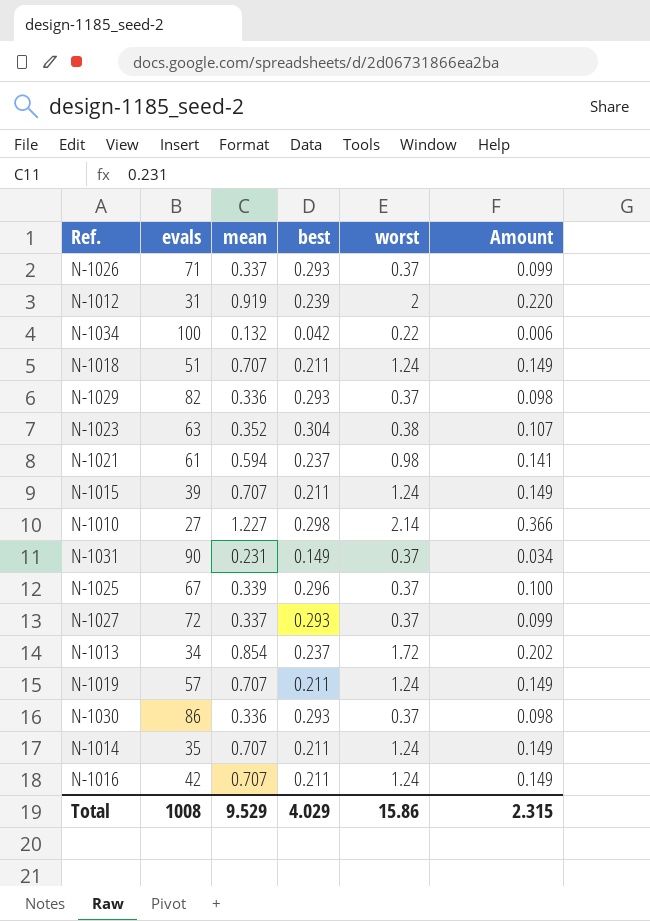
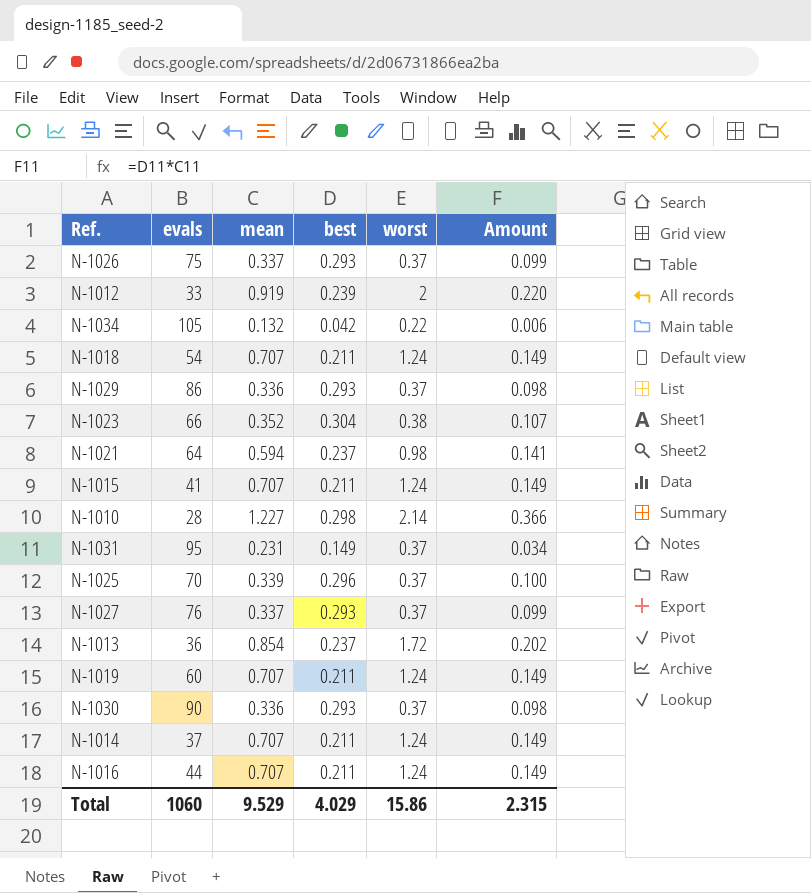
N-1026 | evals: 71 -> 75
N-1012 | evals: 31 -> 33
N-1034 | evals: 100 -> 105
N-1018 | evals: 51 -> 54
N-1029 | evals: 82 -> 86
N-1023 | evals: 63 -> 66
N-1021 | evals: 61 -> 64
N-1015 | evals: 39 -> 41
N-1010 | evals: 27 -> 28
N-1031 | evals: 90 -> 95
N-1025 | evals: 67 -> 70
N-1027 | evals: 72 -> 76
N-1013 | evals: 34 -> 36
N-1019 | evals: 57 -> 60
N-1030 | evals: 86 -> 90
N-1014 | evals: 35 -> 37
N-1016 | evals: 42 -> 44
Total | evals: 1008 -> 1060

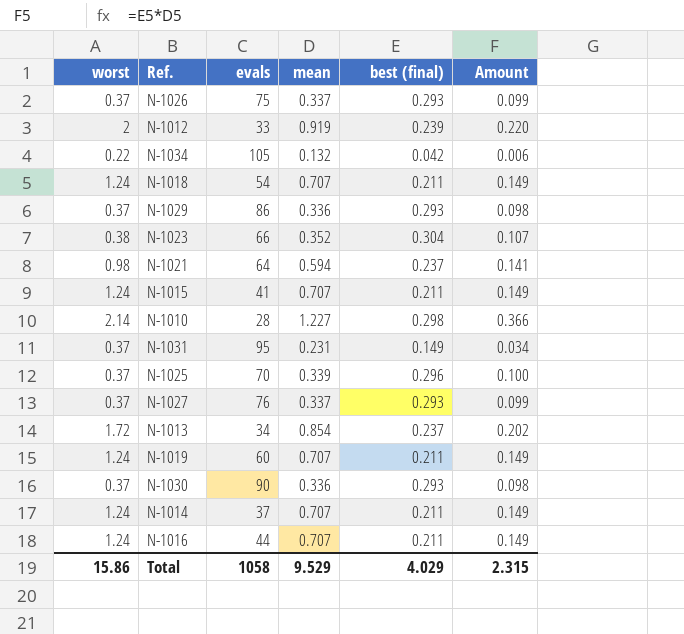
column worst | position: 5 -> 1
column name: best -> best (final)
N-1013 | evals: 36 -> 34
Total | evals: 1060 -> 1058

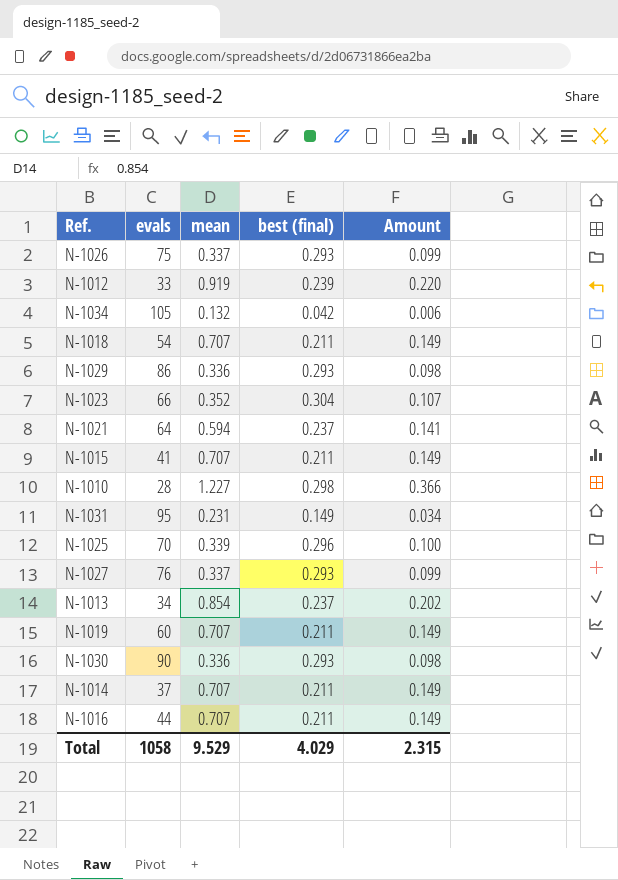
column worst | position: 1 -> none

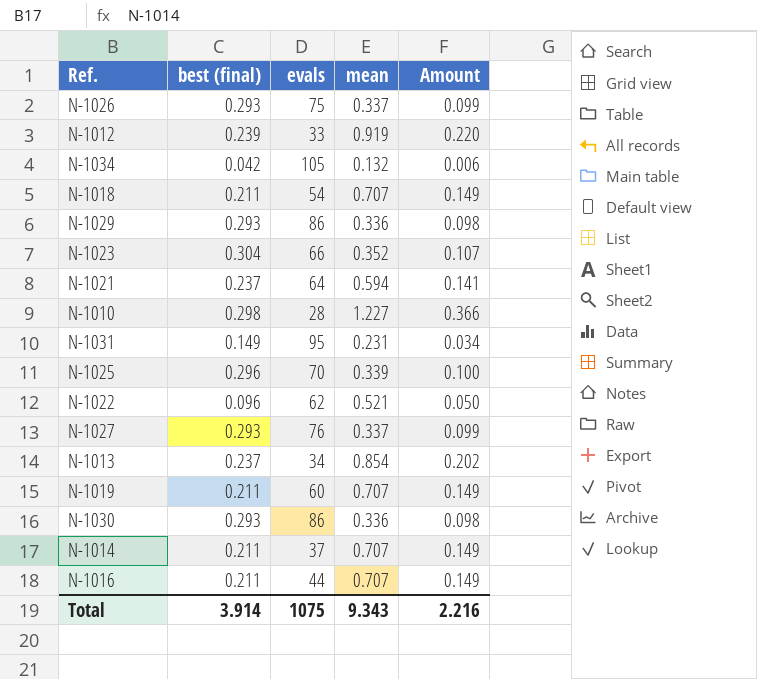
column best (final) | position: 4 -> 2
row N-1015: 41 | 0.707 | 0.211 | 0.149 -> none
row N-1022: none -> 0.096 | 62 | 0.521 | 0.050
N-1030 | evals: 90 -> 86
Total | best (final): 4.029 -> 3.914
Total | evals: 1058 -> 1075
Total | mean: 9.529 -> 9.343
Total | Amount: 2.315 -> 2.216

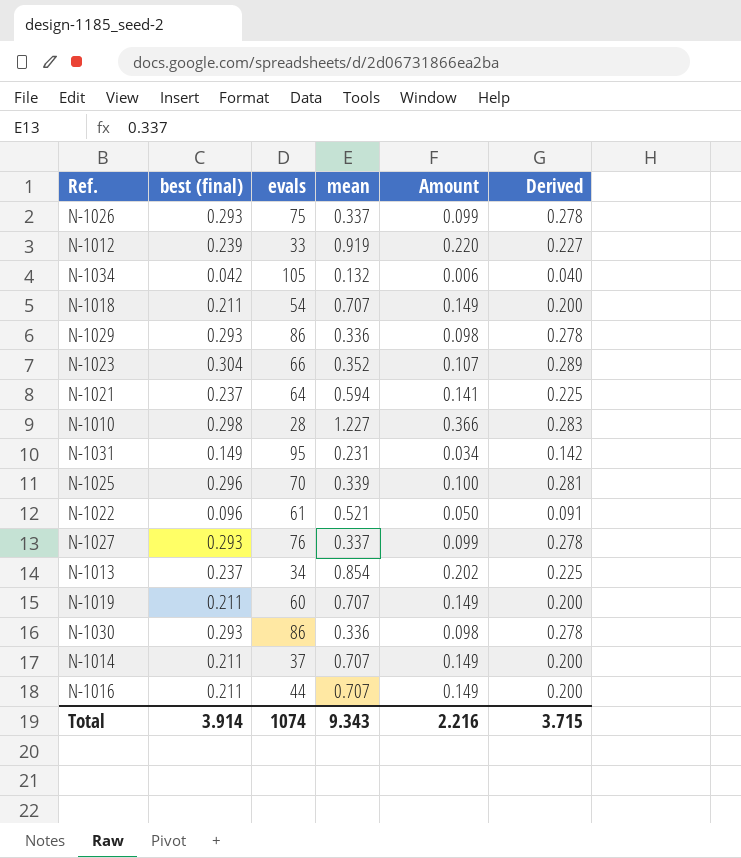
column Derived | formula: none -> [best (final)] * 0.95
N-1022 | evals: 62 -> 61
Total | evals: 1075 -> 1074

